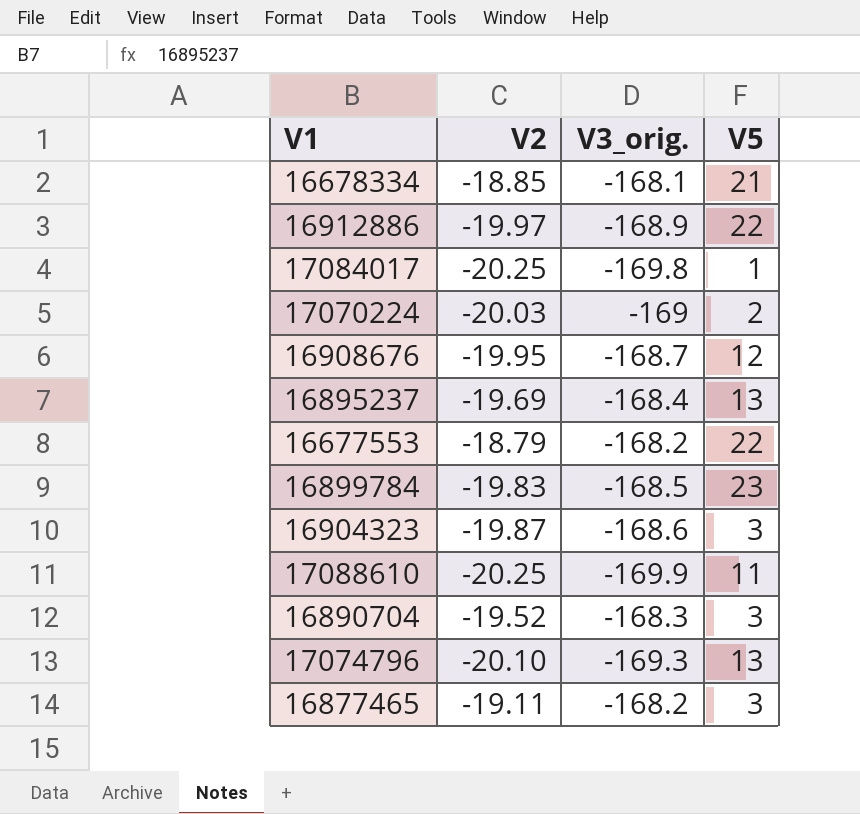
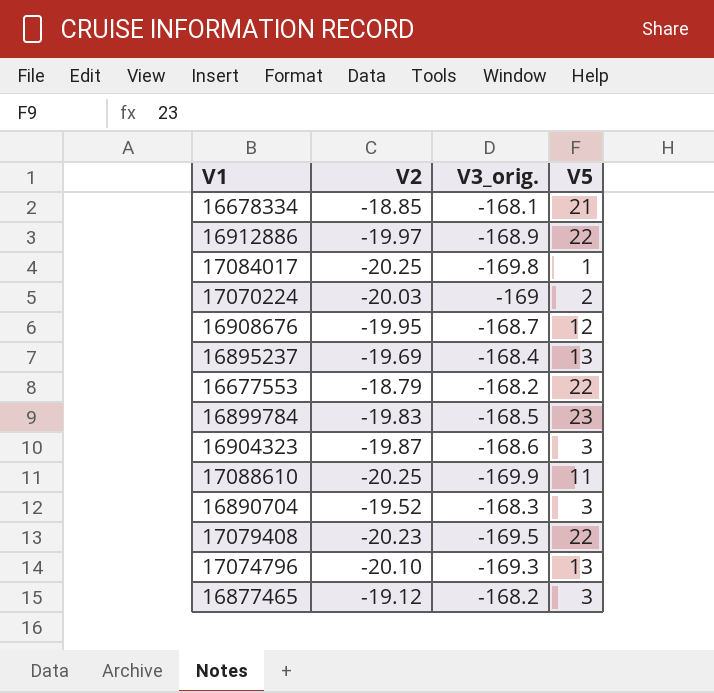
row 17079408: none -> -20.23 | -169.5 | 22
16877465 | V2: -19.11 -> -19.12

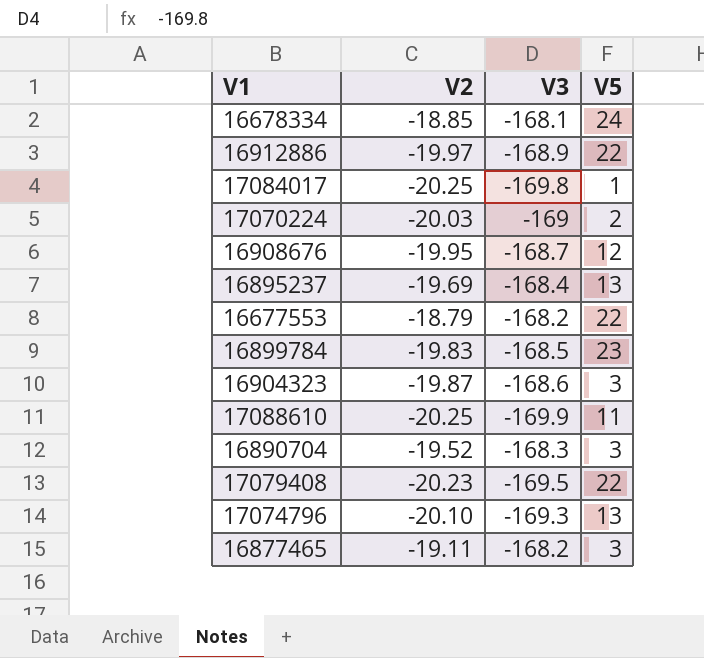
column name: V3_orig. -> V3
16678334 | V5: 21 -> 24
16877465 | V2: -19.12 -> -19.11

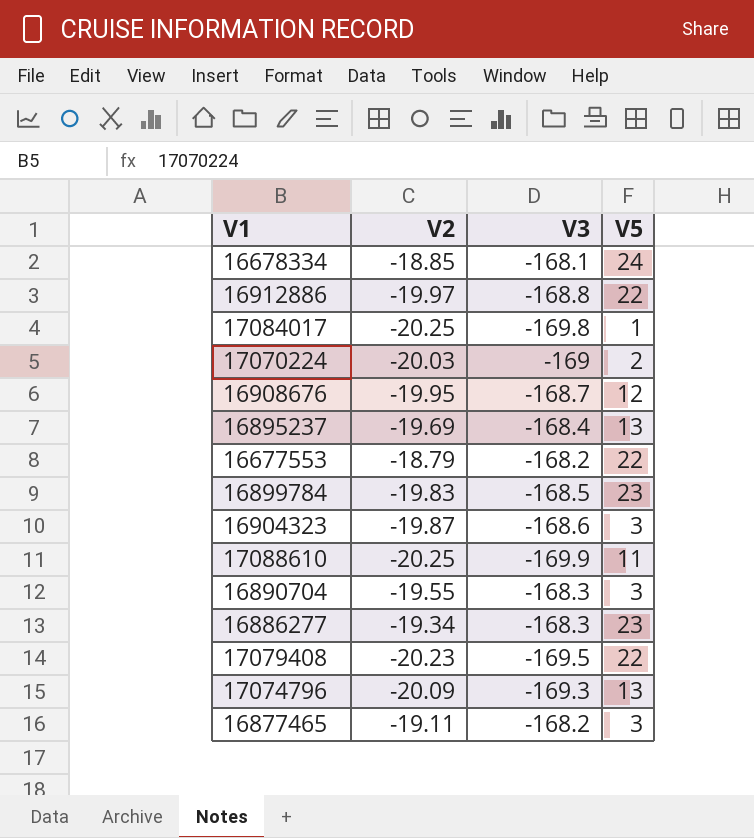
16912886 | V3: -168.9 -> -168.8
16890704 | V2: -19.52 -> -19.55
row 16886277: none -> -19.34 | -168.3 | 23
17074796 | V2: -20.10 -> -20.09

